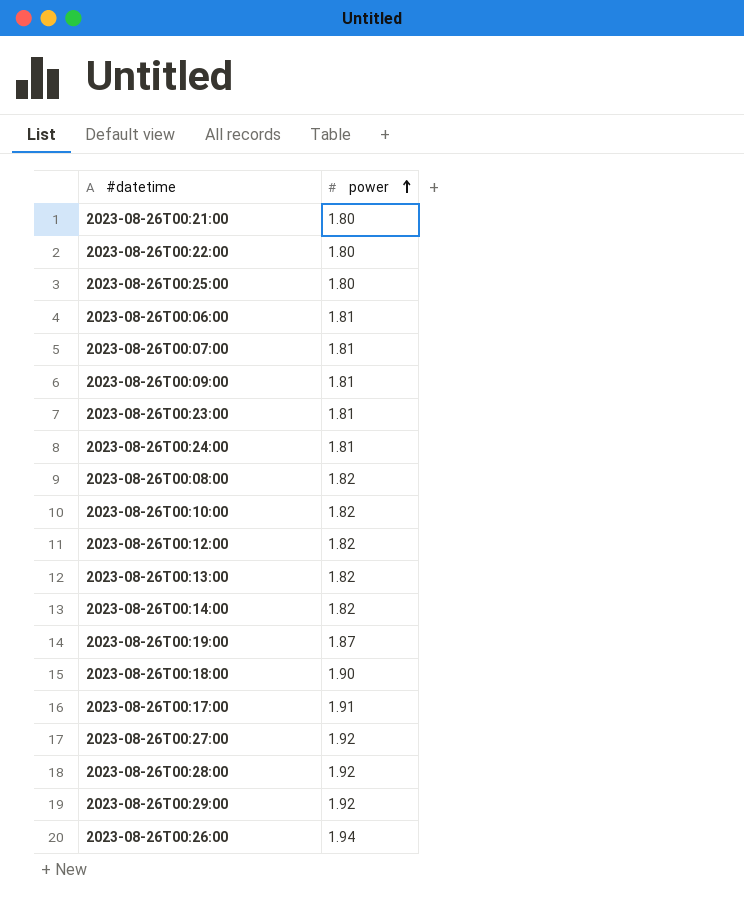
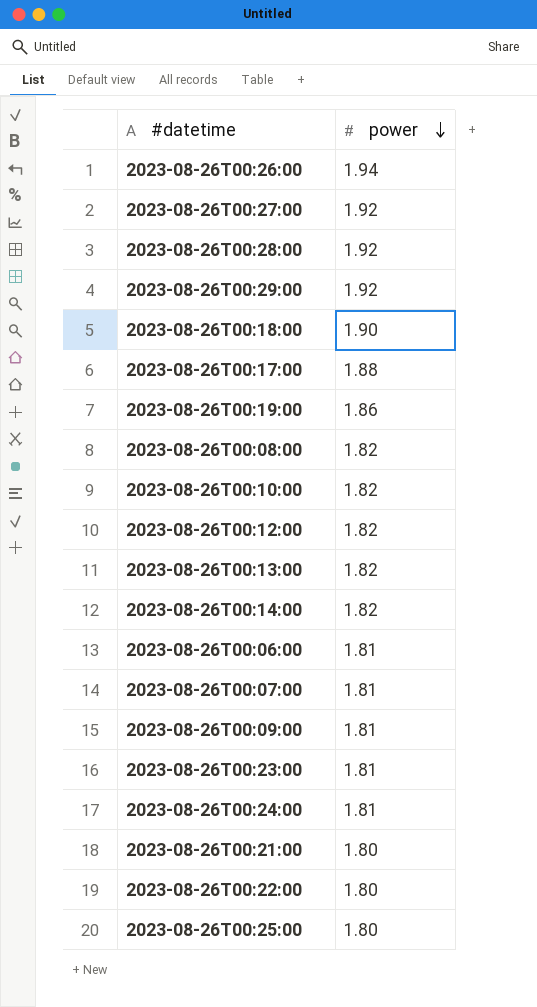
row order: power ascending -> power descending
2023-08-26T00:17:00 | power: 1.91 -> 1.88
2023-08-26T00:19:00 | power: 1.87 -> 1.86

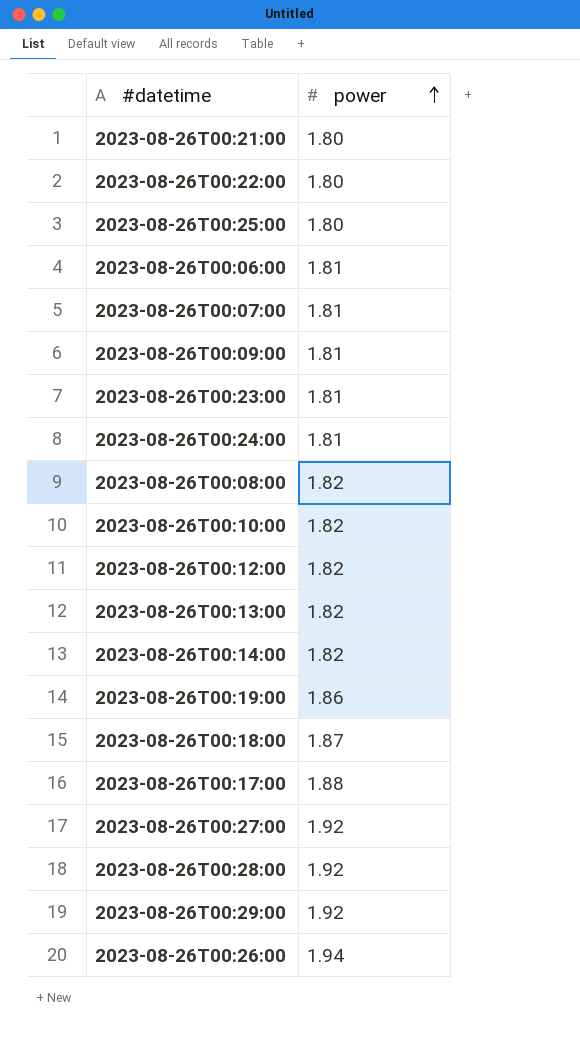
row order: power descending -> power ascending
2023-08-26T00:18:00 | power: 1.90 -> 1.87

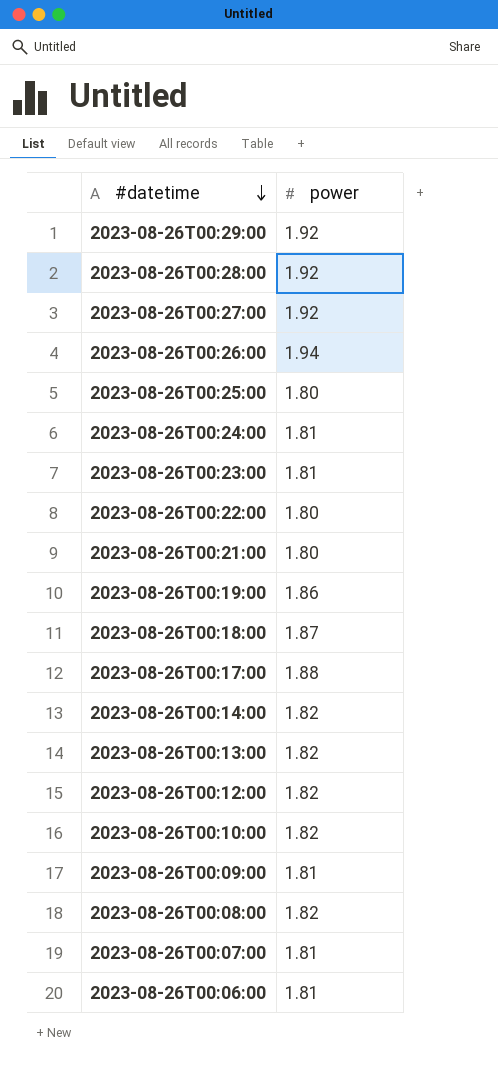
row order: power ascending -> #datetime descending

